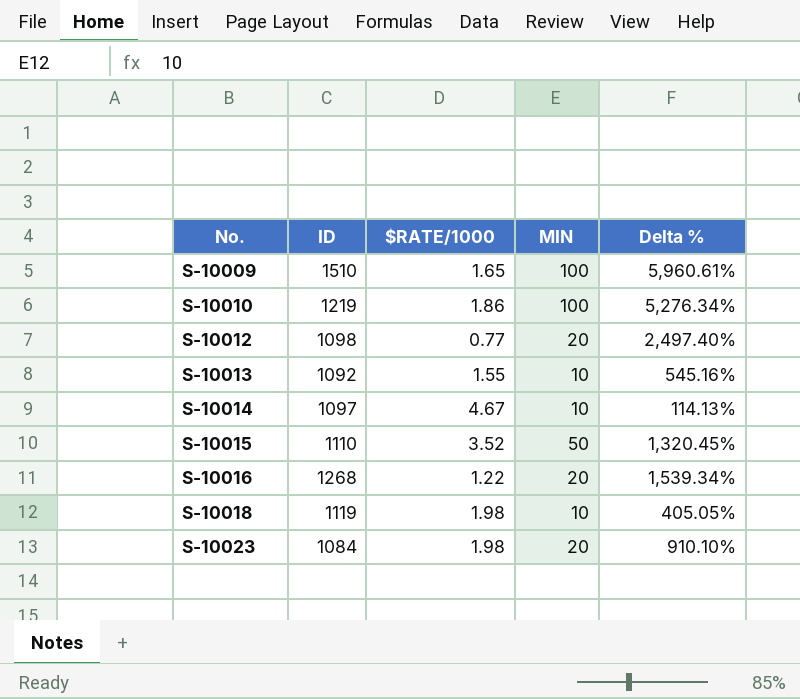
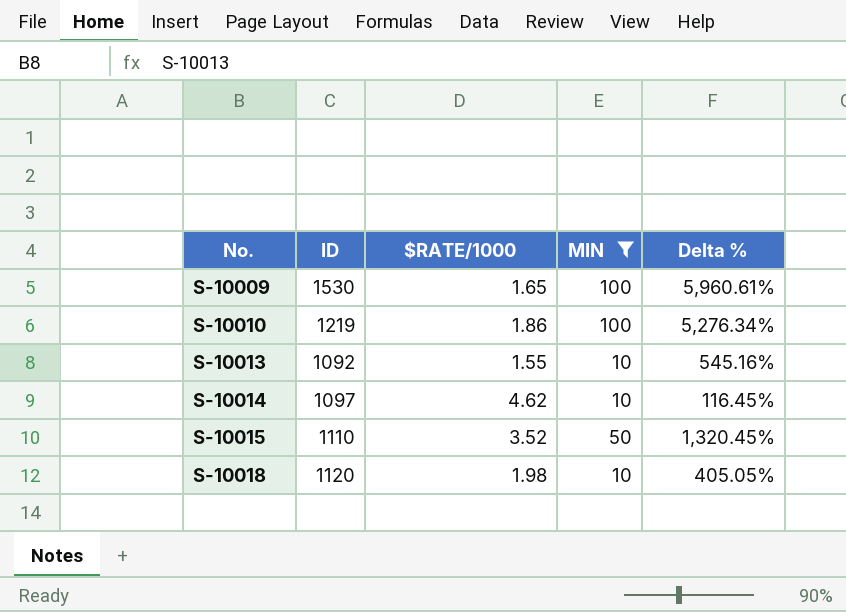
filter: none -> MIN != 20
S-10009 | ID: 1510 -> 1530
S-10014 | $RATE/1000: 4.67 -> 4.62
S-10014 | Delta %: 114.13% -> 116.45%
S-10018 | ID: 1119 -> 1120

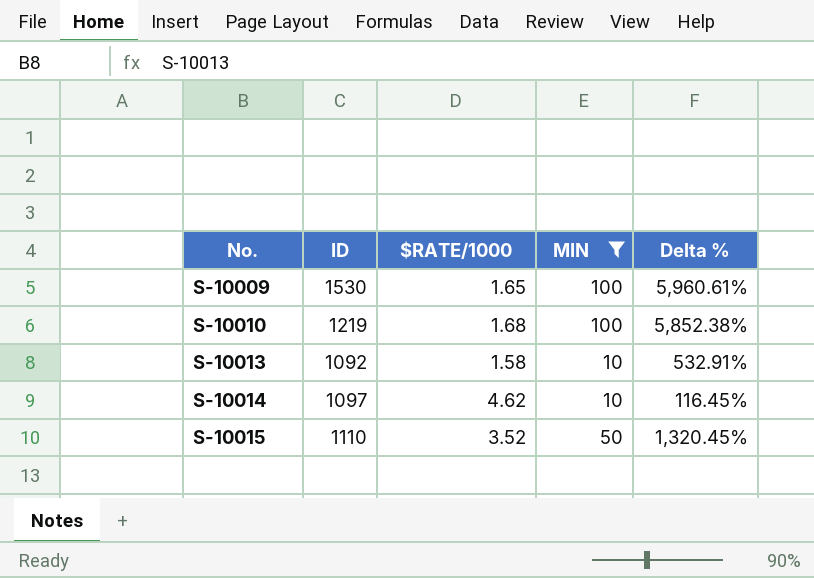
row S-10018: 1120 | 1.98 | 10 | 405.05% -> none
S-10010 | $RATE/1000: 1.86 -> 1.68
S-10010 | Delta %: 5,276.34% -> 5,852.38%
S-10013 | $RATE/1000: 1.55 -> 1.58
S-10013 | Delta %: 545.16% -> 532.91%

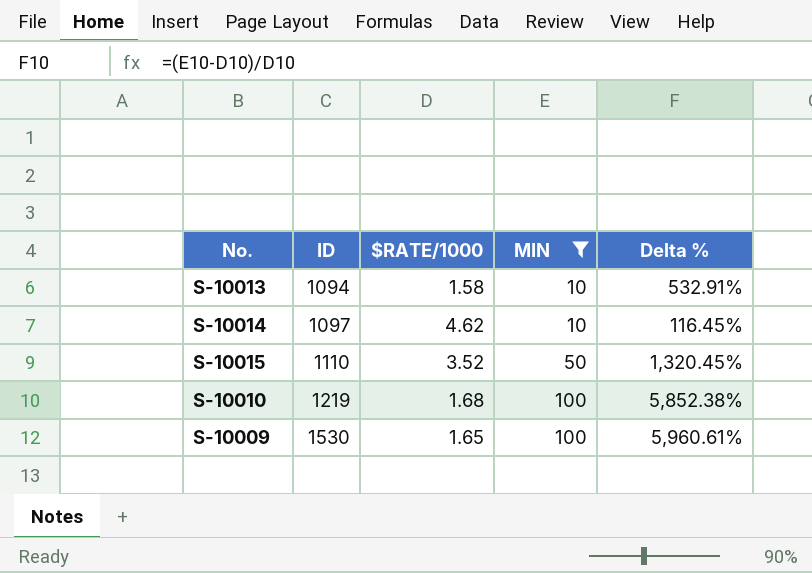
row order: No. ascending -> ID ascending
S-10013 | ID: 1092 -> 1094

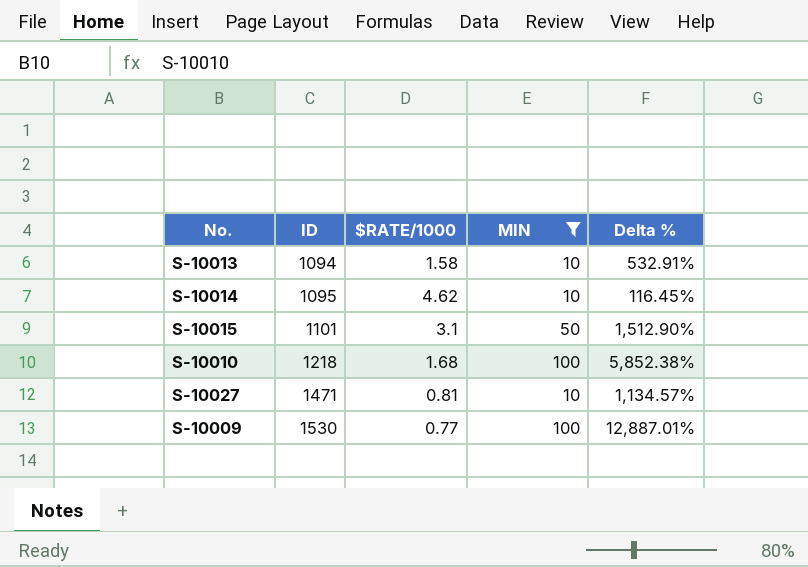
S-10014 | ID: 1097 -> 1095
S-10015 | ID: 1110 -> 1101
S-10015 | $RATE/1000: 3.52 -> 3.1
S-10015 | Delta %: 1,320.45% -> 1,512.90%
S-10010 | ID: 1219 -> 1218
row S-10027: none -> 1471 | 0.81 | 10 | 1,134.57%
S-10009 | $RATE/1000: 1.65 -> 0.77
S-10009 | Delta %: 5,960.61% -> 12,887.01%

